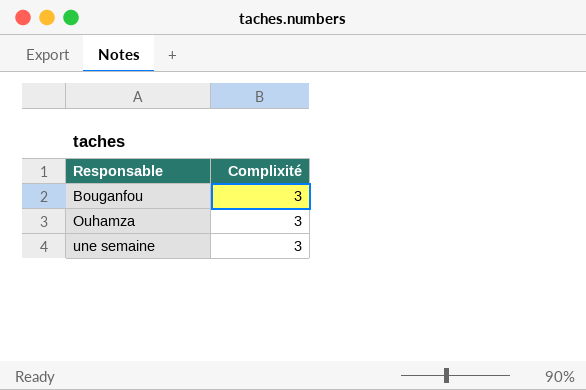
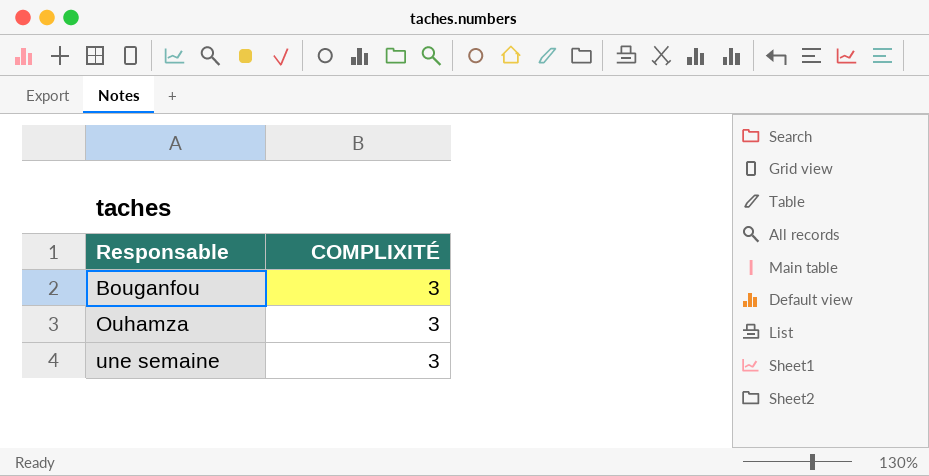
column name: Complixité -> COMPLIXITÉ

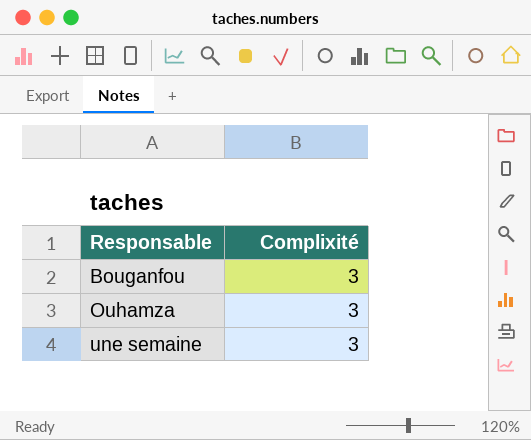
column name: COMPLIXITÉ -> Complixité

